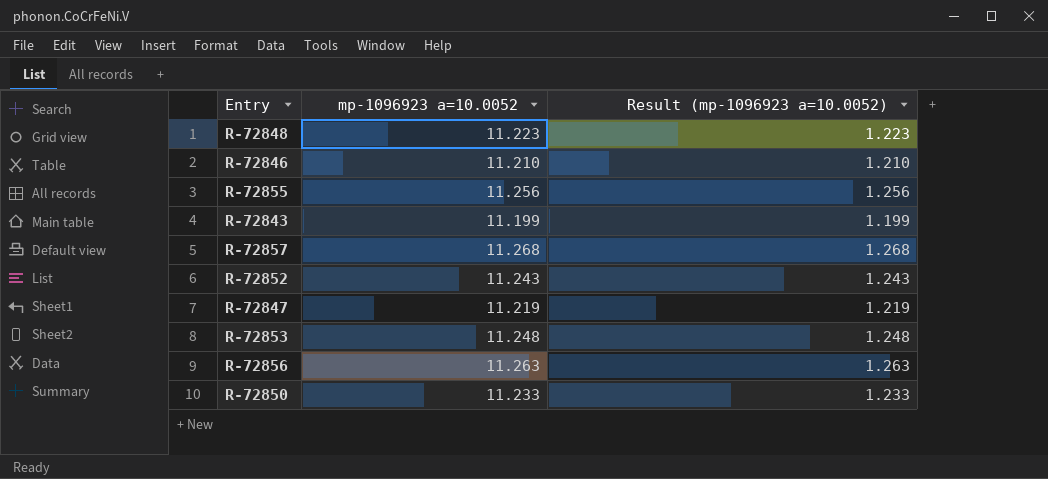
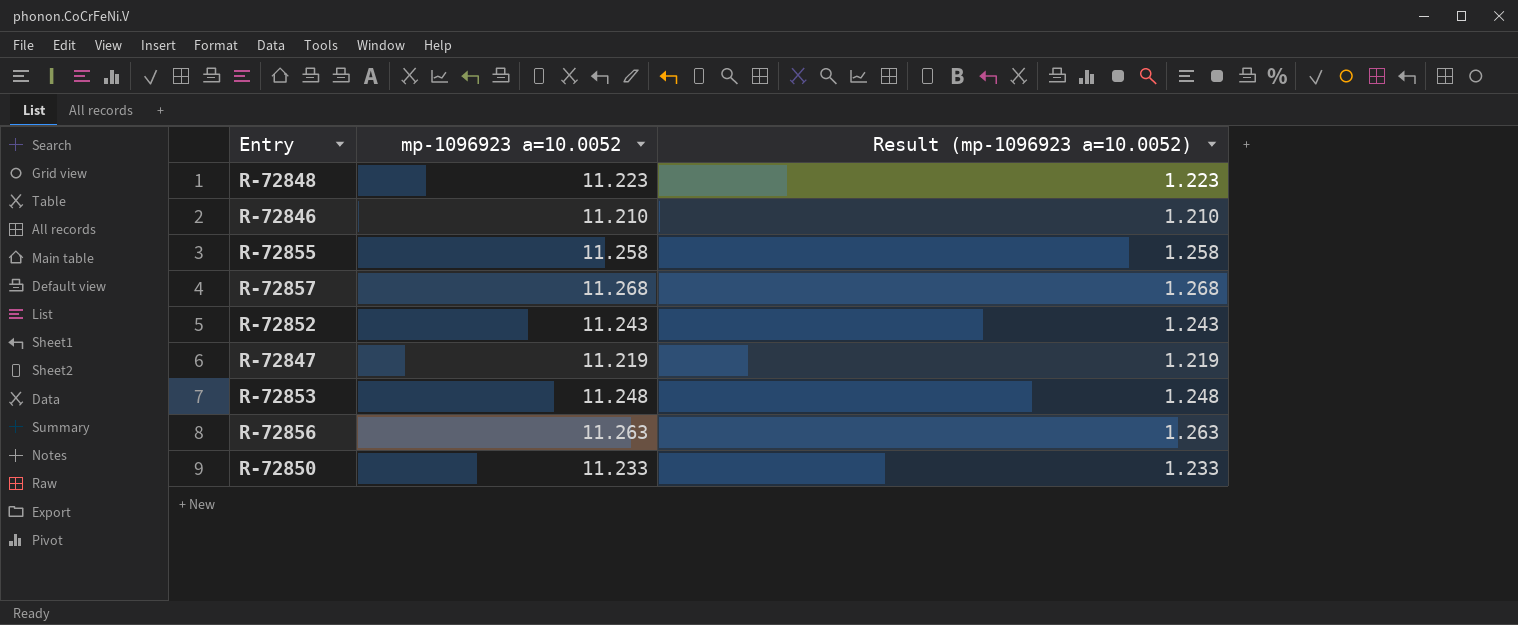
row R-72843: 11.199 | 1.199 -> none
R-72855 | mp-1096923 a=10.0052: 11.256 -> 11.258
R-72855 | Result (mp-1096923 a=10.0052): 1.256 -> 1.258

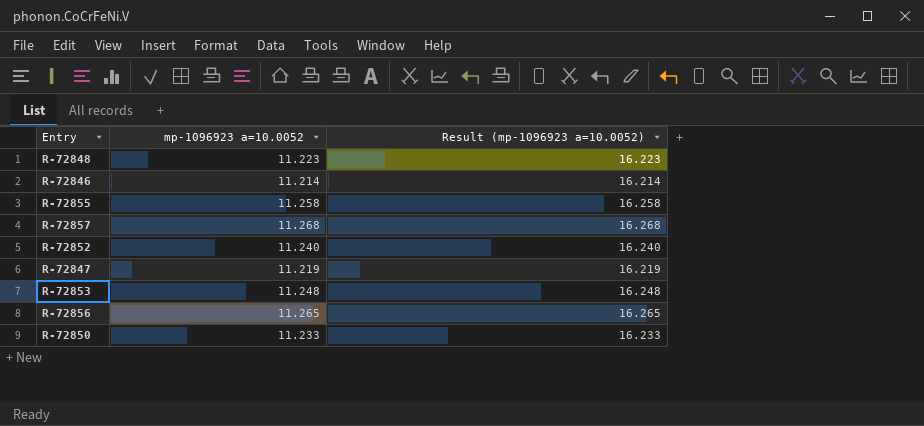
column Result (mp-1096923 a=10.0052) | formula: [mp-1096923 a=10.0052] - 10 -> [mp-1096923 a=10.0052] + 5
R-72846 | mp-1096923 a=10.0052: 11.210 -> 11.214
R-72852 | mp-1096923 a=10.0052: 11.243 -> 11.240
R-72856 | mp-1096923 a=10.0052: 11.263 -> 11.265

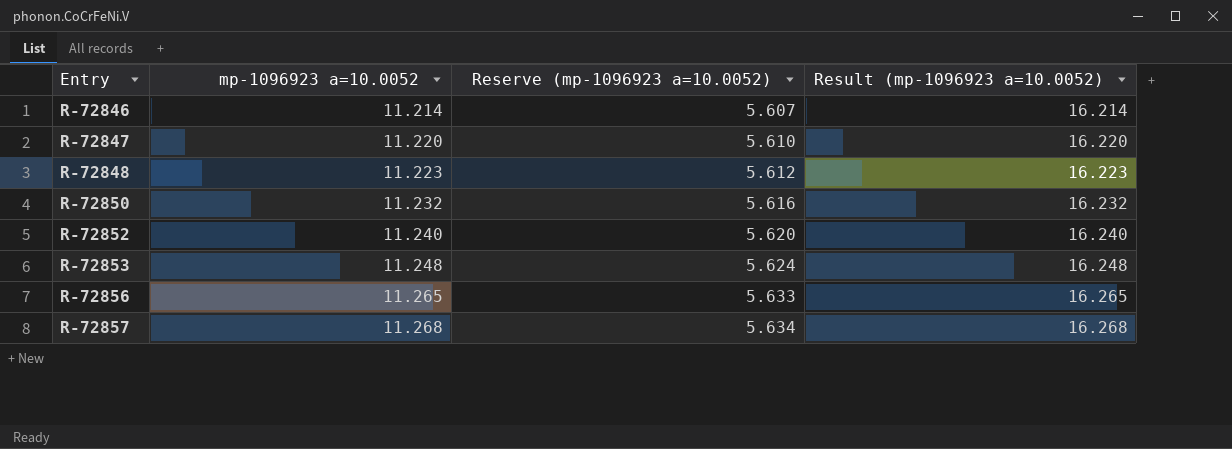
row order: none -> Entry ascending
column Reserve (mp-1096923 a=10.0052) | formula: none -> [mp-1096923 a=10.0052] * 0.5
row R-72855: 11.258 | 16.258 -> none
R-72847 | mp-1096923 a=10.0052: 11.219 -> 11.220
R-72847 | Result (mp-1096923 a=10.0052): 16.219 -> 16.220
R-72850 | mp-1096923 a=10.0052: 11.233 -> 11.232
R-72850 | Result (mp-1096923 a=10.0052): 16.233 -> 16.232

